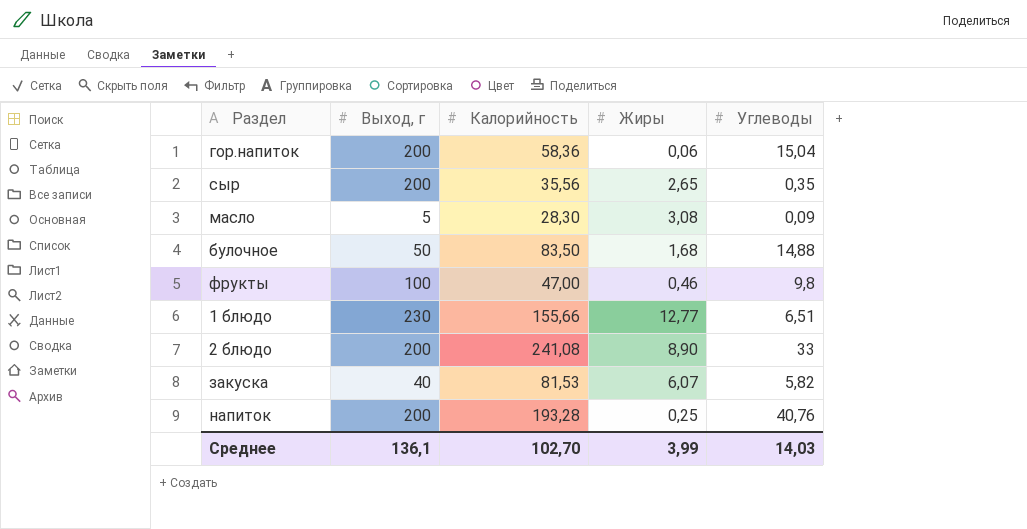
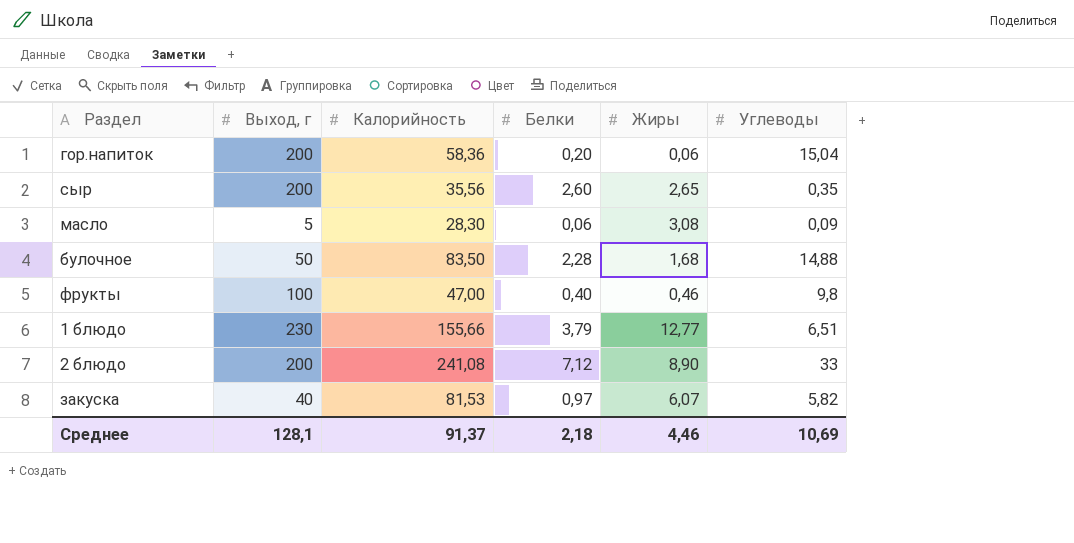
column Белки | position: none -> 4
row напиток: 200 | 193,28 | 0,25 | 40,76 -> none
Среднее | Выход, г: 136,1 -> 128,1
Среднее | Калорийность: 102,70 -> 91,37
Среднее | Жиры: 3,99 -> 4,46
Среднее | Углеводы: 14,03 -> 10,69

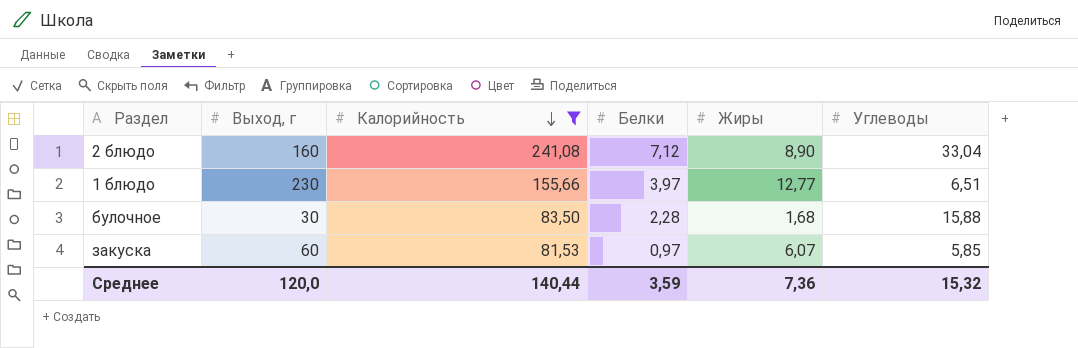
filter: none -> Калорийность >= 81,53
row order: none -> Калорийность descending
2 блюдо | Выход, г: 200 -> 160
2 блюдо | Углеводы: 33 -> 33,04
1 блюдо | Белки: 3,79 -> 3,97
булочное | Выход, г: 50 -> 30
булочное | Углеводы: 14,88 -> 15,88
закуска | Выход, г: 40 -> 60
закуска | Углеводы: 5,82 -> 5,85
Среднее | Выход, г: 128,1 -> 120,0
Среднее | Калорийность: 91,37 -> 140,44
Среднее | Белки: 2,18 -> 3,59
Среднее | Жиры: 4,46 -> 7,36
Среднее | Углеводы: 10,69 -> 15,32

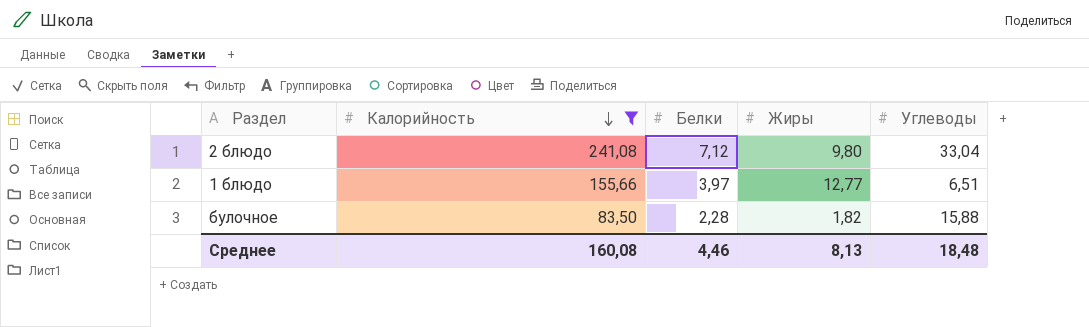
column Выход, г | position: 2 -> none
row закуска: 60 | 81,53 | 0,97 | 6,07 | 5,85 -> none
2 блюдо | Жиры: 8,90 -> 9,80
булочное | Жиры: 1,68 -> 1,82
Среднее | Калорийность: 140,44 -> 160,08
Среднее | Белки: 3,59 -> 4,46
Среднее | Жиры: 7,36 -> 8,13
Среднее | Углеводы: 15,32 -> 18,48

